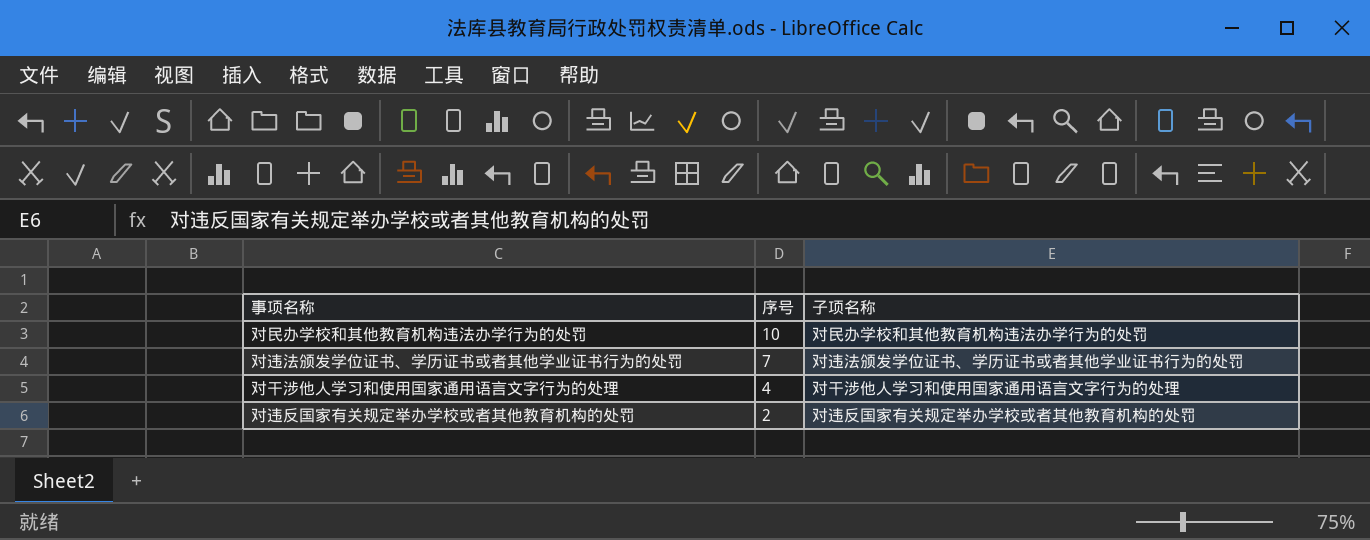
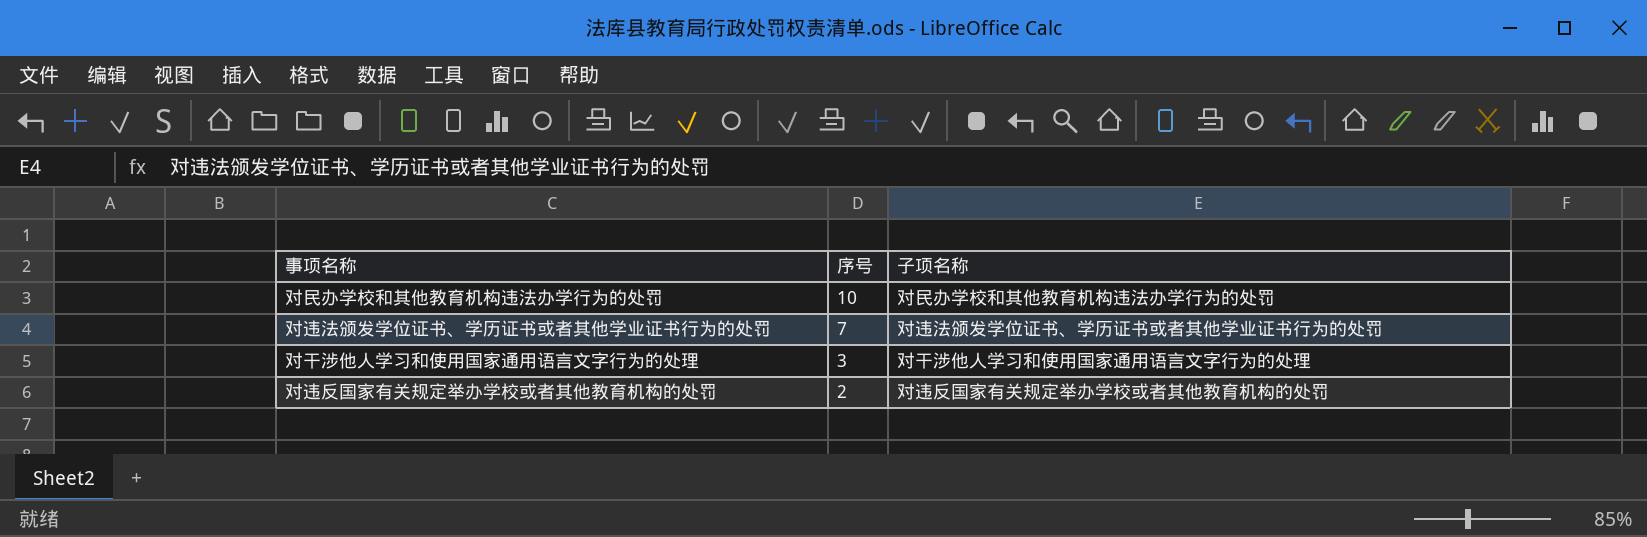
对干涉他人学习和使用国家通用语言文字行为的处理 | 序号: 4 -> 3

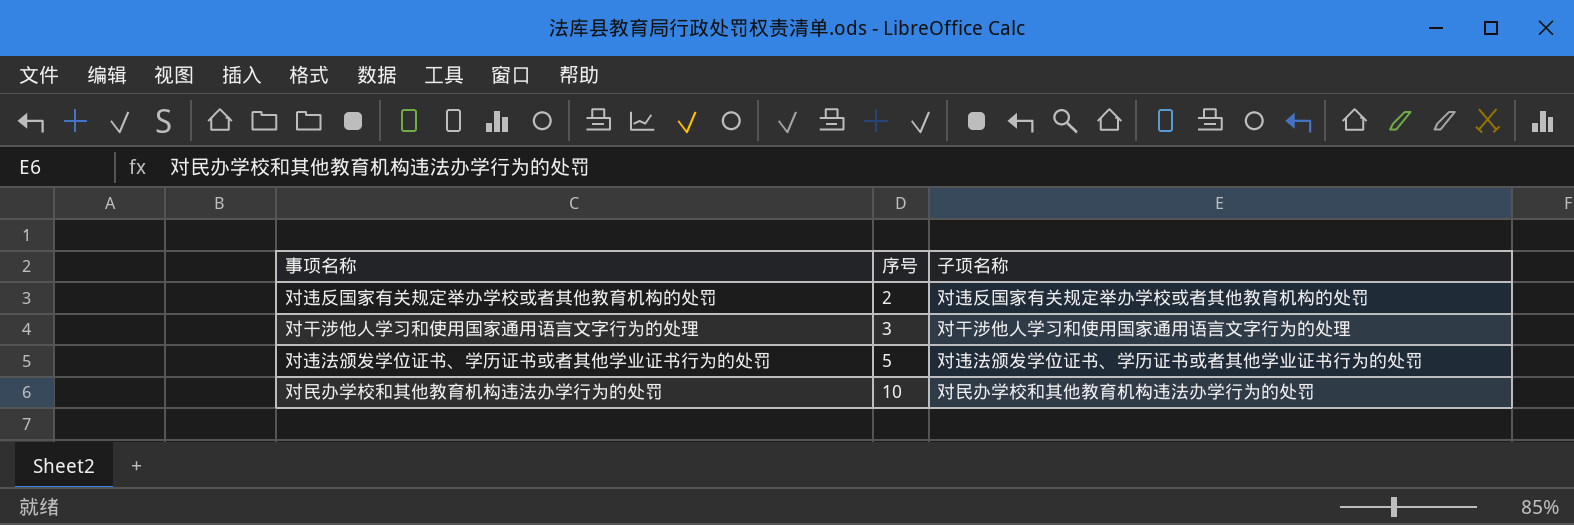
row order: 序号 descending -> 序号 ascending
对违法颁发学位证书、学历证书或者其他学业证书行为的处罚 | 序号: 7 -> 5

